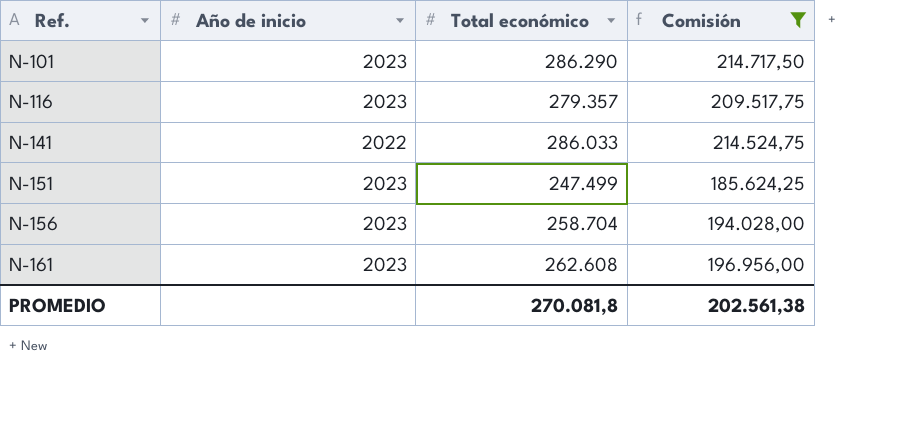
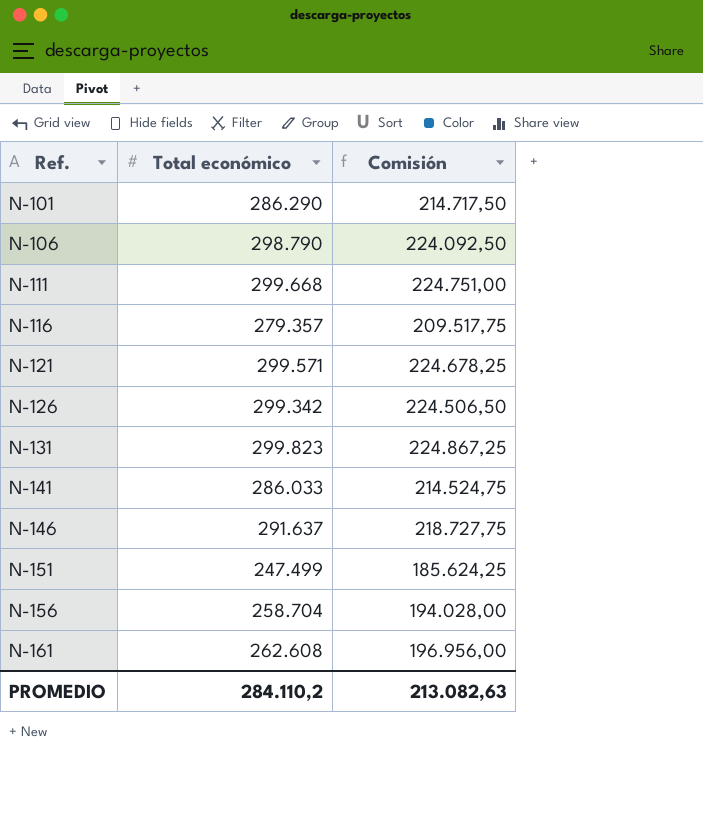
filter: Comisión <= 214.717,50 -> none
column Año de inicio | position: 2 -> none
PROMEDIO | Total económico: 270.081,8 -> 284.110,2
PROMEDIO | Comisión: 202.561,38 -> 213.082,63

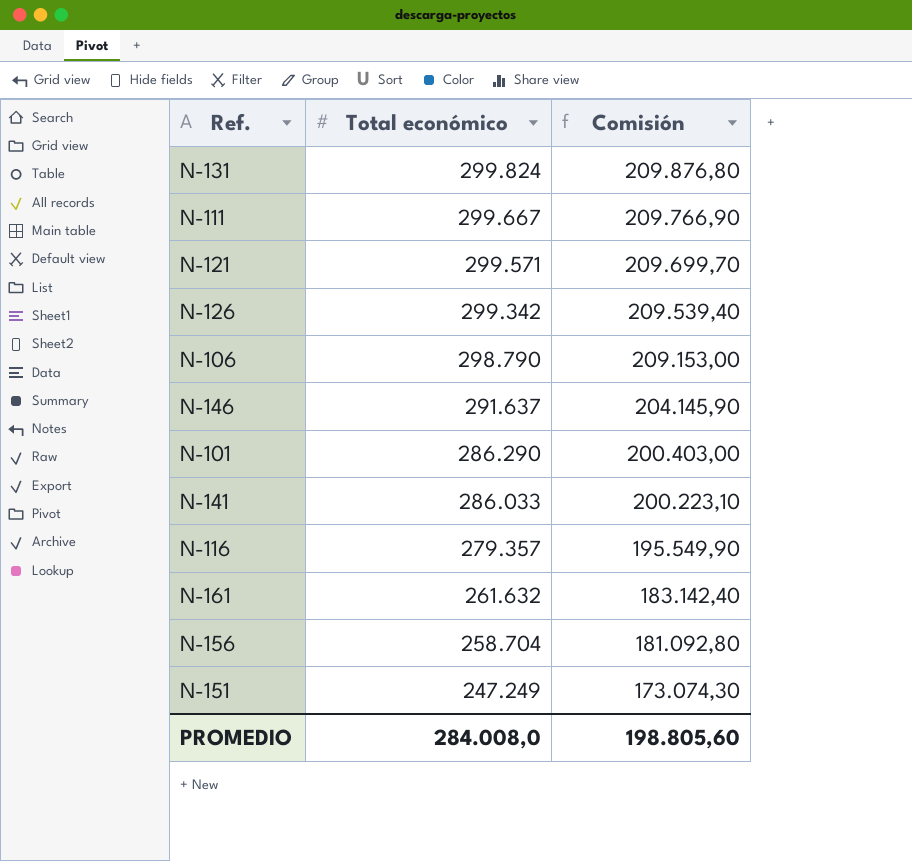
row order: Ref. ascending -> Total económico descending
column Comisión | formula: [Total económico] * 0,75 -> [Total económico] * 0,7
N-131 | Total económico: 299.823 -> 299.824
N-111 | Total económico: 299.668 -> 299.667
N-161 | Total económico: 262.608 -> 261.632
N-151 | Total económico: 247.499 -> 247.249
PROMEDIO | Total económico: 284.110,2 -> 284.008,0
PROMEDIO | Comisión: 213.082,63 -> 198.805,60

